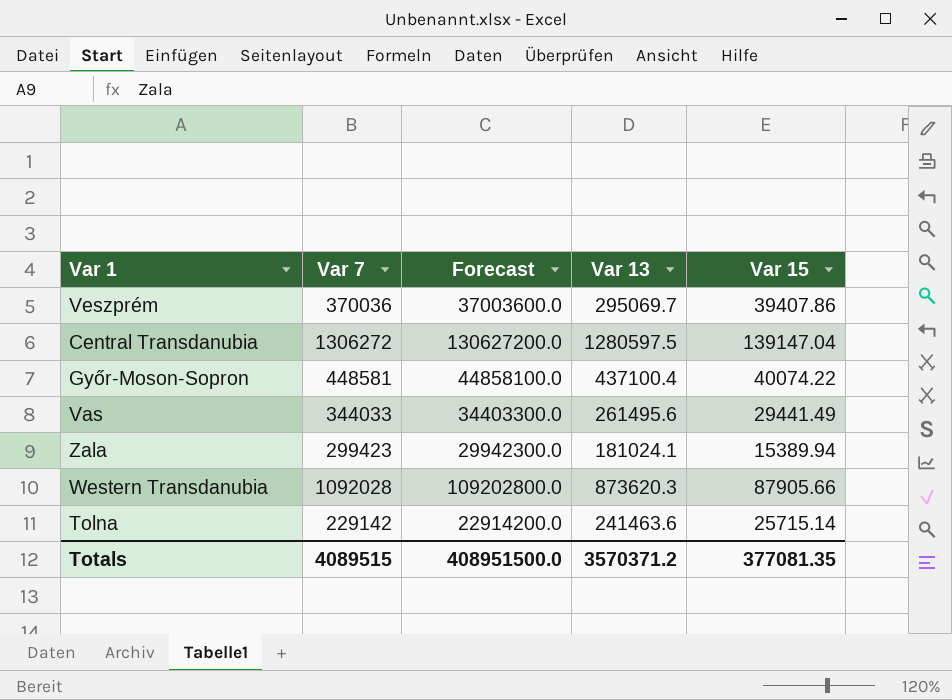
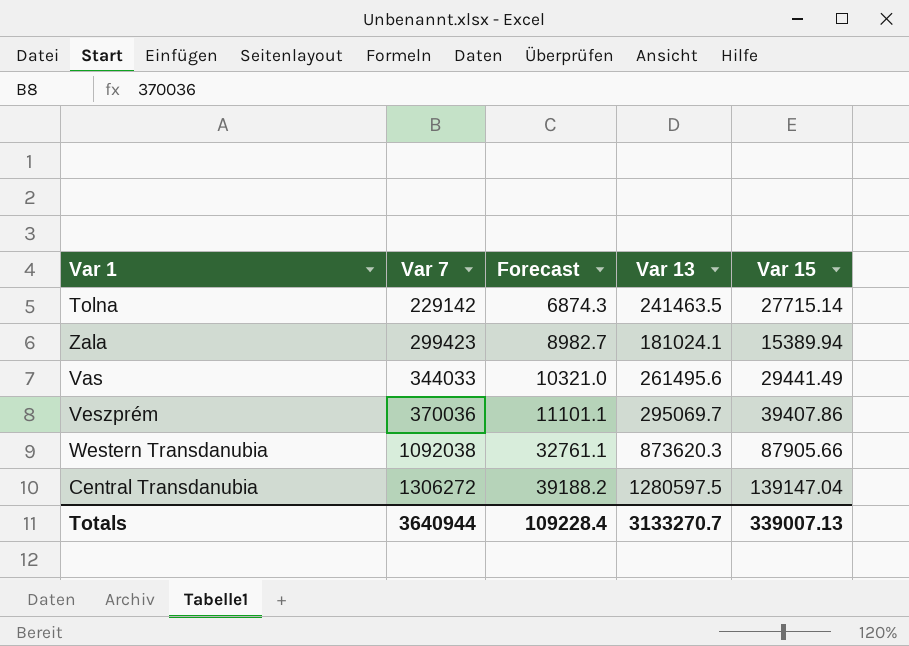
row order: none -> Var 7 ascending
column Forecast | formula: [Var 7] * 100 -> [Var 7] * 0.03
row Győr-Moson-Sopron: 448581 | 44858100.0 | 437100.4 | 40074.22 -> none
Tolna | Var 13: 241463.6 -> 241463.5
Tolna | Var 15: 25715.14 -> 27715.14
Western Transdanubia | Var 7: 1092028 -> 1092038
Totals | Var 7: 4089515 -> 3640944
Totals | Forecast: 408951500.0 -> 109228.4
Totals | Var 13: 3570371.2 -> 3133270.7
Totals | Var 15: 377081.35 -> 339007.13

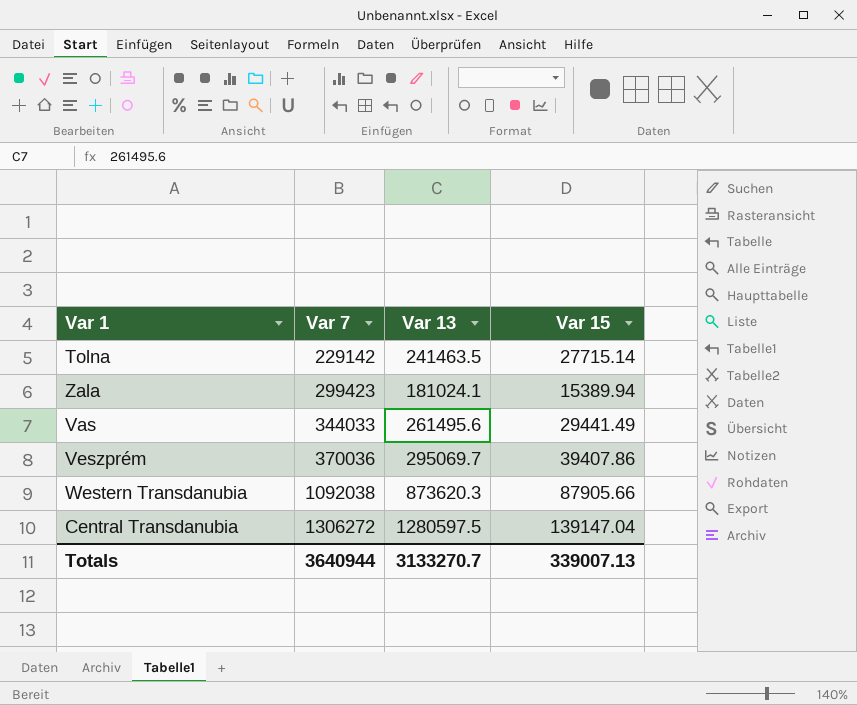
column Forecast | formula: [Var 7] * 0.03 -> none

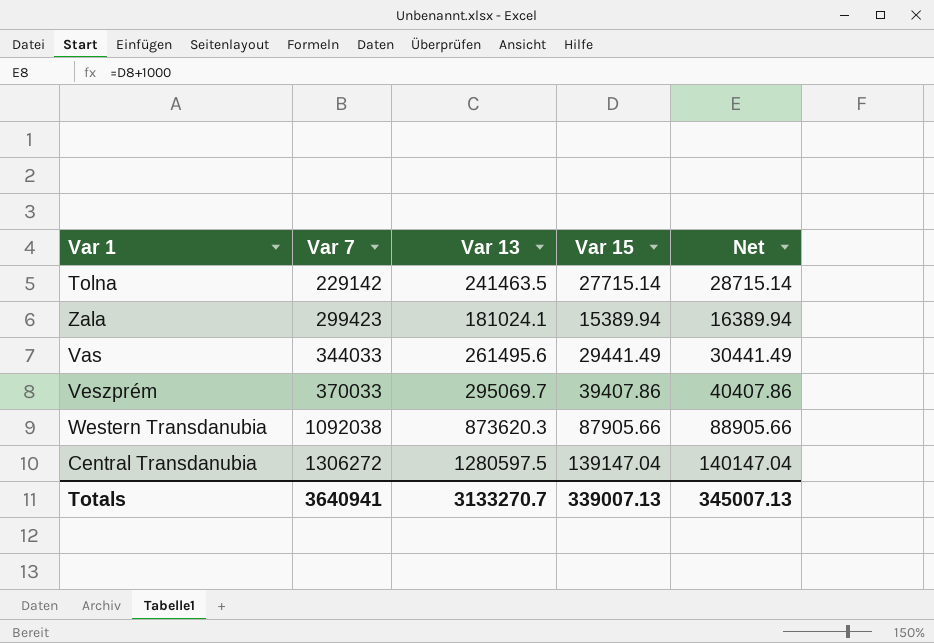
column Net | formula: none -> [Var 15] + 1000
Veszprém | Var 7: 370036 -> 370033
Totals | Var 7: 3640944 -> 3640941

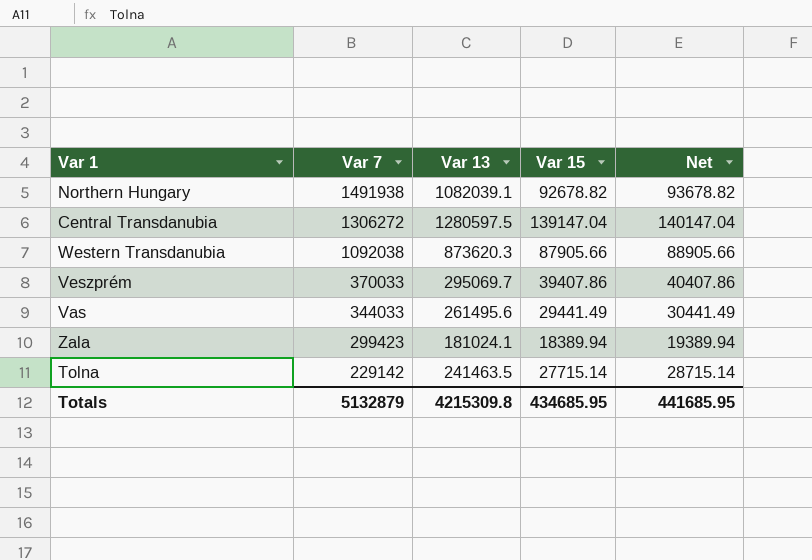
row order: Var 7 ascending -> Var 7 descending
row Northern Hungary: none -> 1491938 | 1082039.1 | 92678.82 | 93678.82
Zala | Var 15: 15389.94 -> 18389.94
Zala | Net: 16389.94 -> 19389.94
Totals | Var 7: 3640941 -> 5132879
Totals | Var 13: 3133270.7 -> 4215309.8
Totals | Var 15: 339007.13 -> 434685.95
Totals | Net: 345007.13 -> 441685.95

